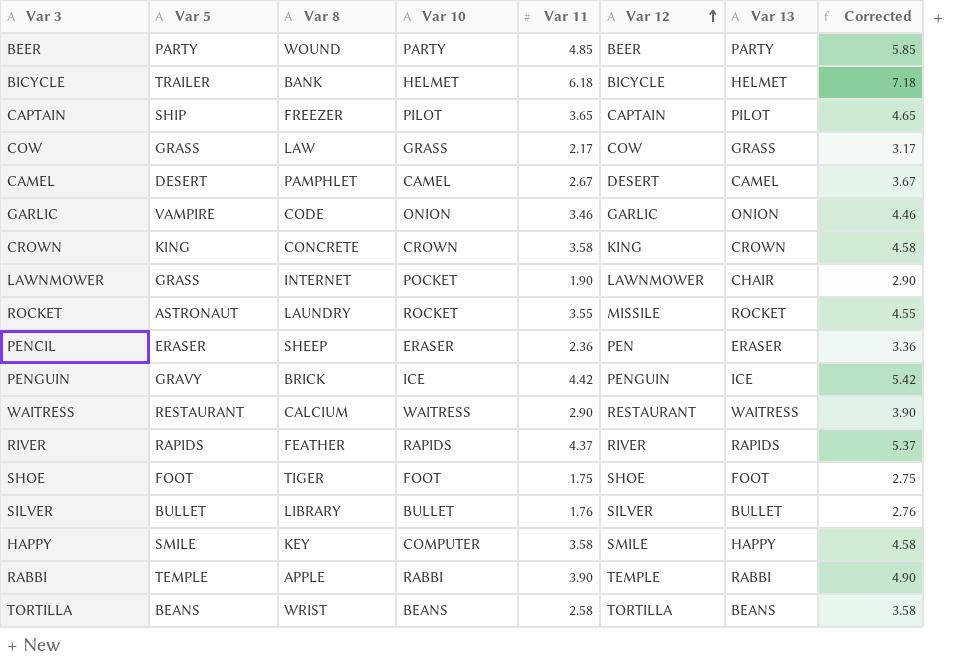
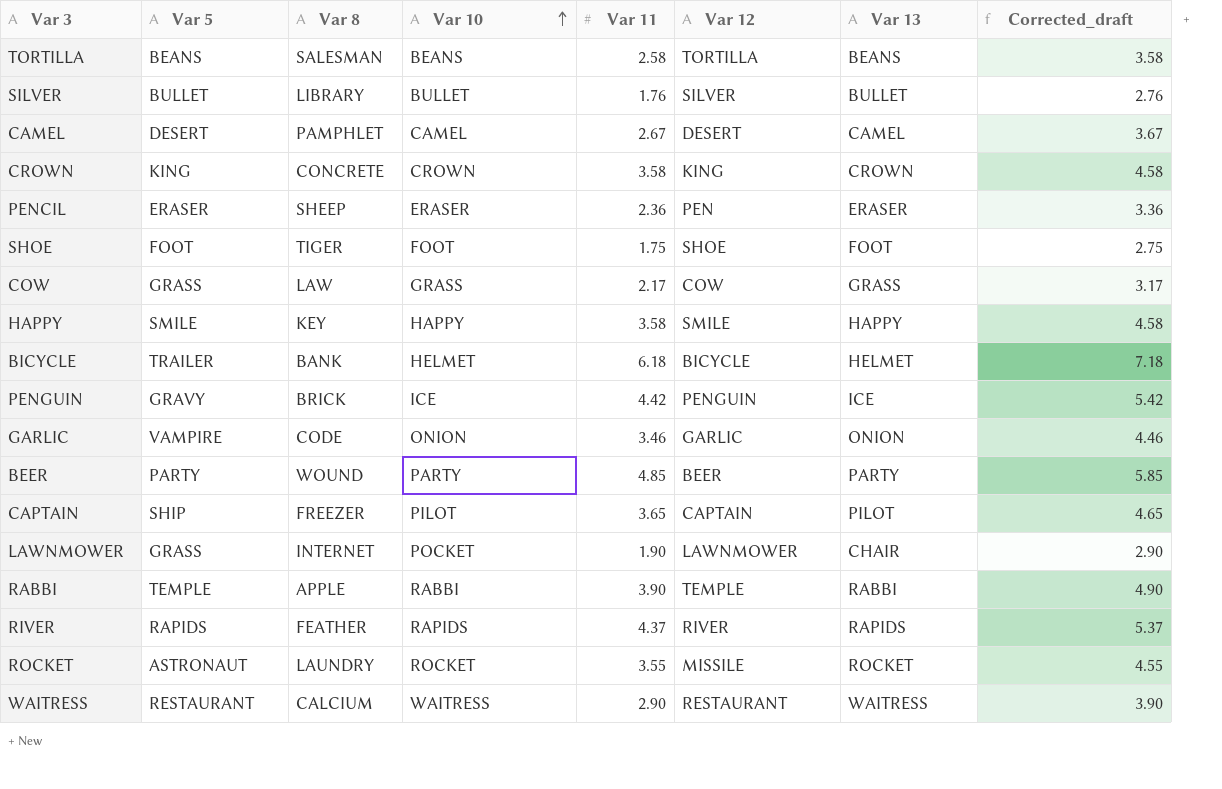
row order: Var 12 ascending -> Var 10 ascending
column name: Corrected -> Corrected_draft
TORTILLA | Var 8: WRIST -> SALESMAN
HAPPY | Var 10: COMPUTER -> HAPPY

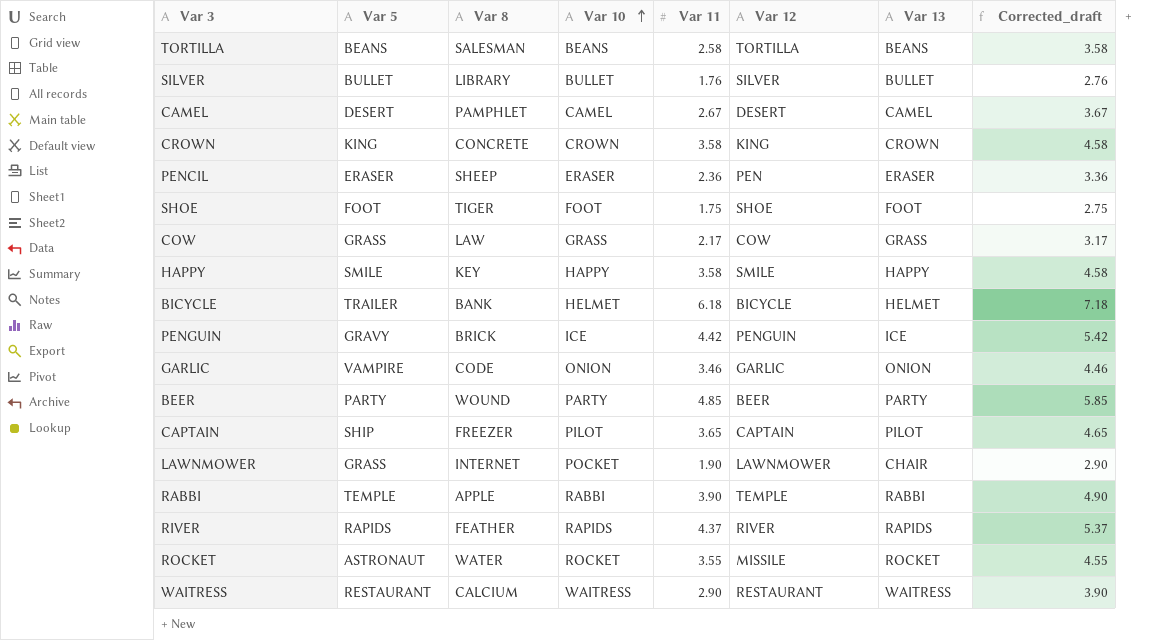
ROCKET | Var 8: LAUNDRY -> WATER

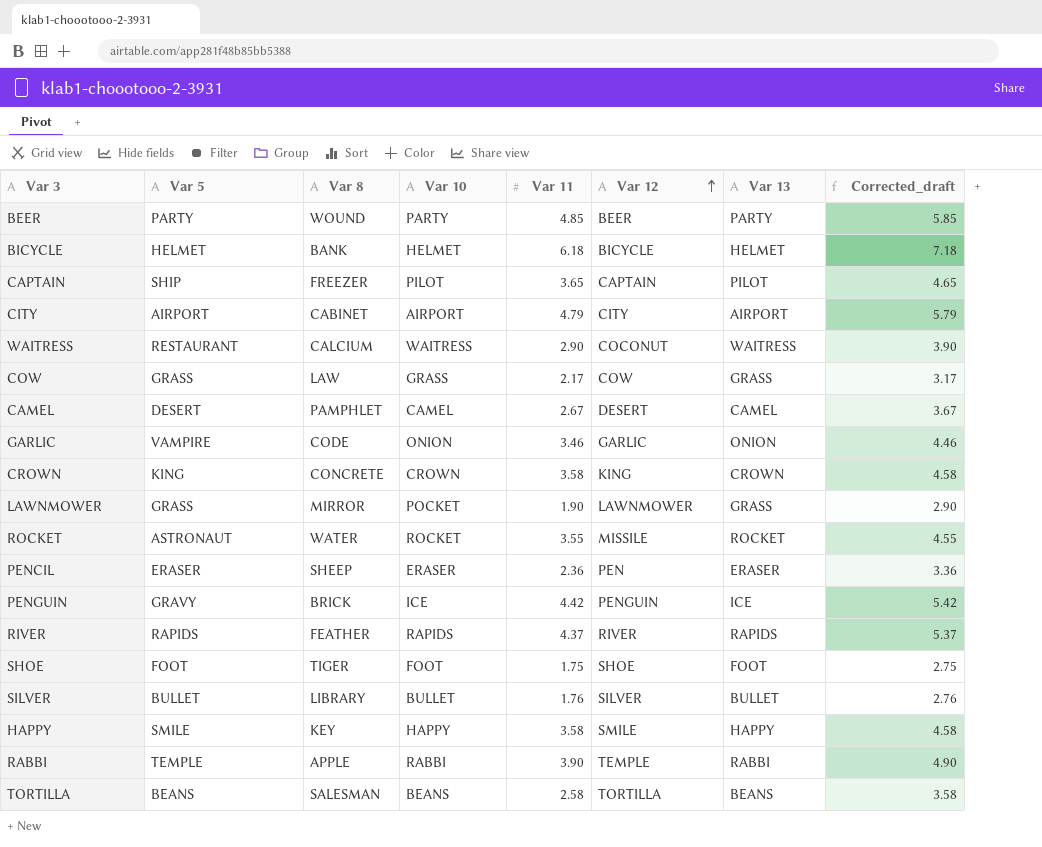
row order: Var 10 ascending -> Var 12 ascending
BICYCLE | Var 5: TRAILER -> HELMET
row CITY: none -> AIRPORT | CABINET | AIRPORT | 4.79 | CITY | AIRPORT | 5.79
WAITRESS | Var 12: RESTAURANT -> COCONUT
LAWNMOWER | Var 8: INTERNET -> MIRROR
LAWNMOWER | Var 13: CHAIR -> GRASS

